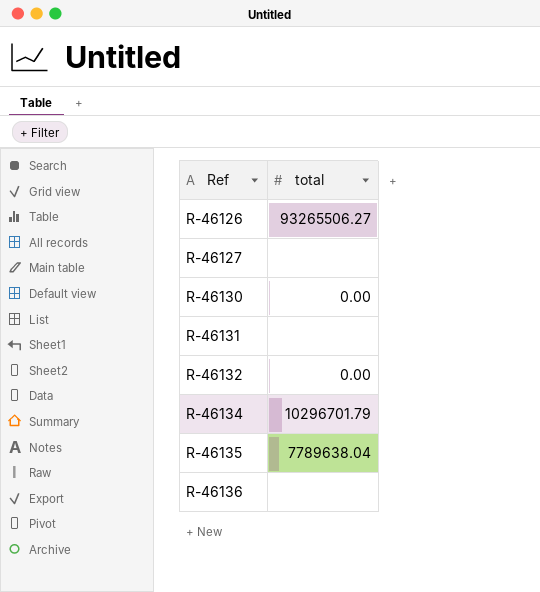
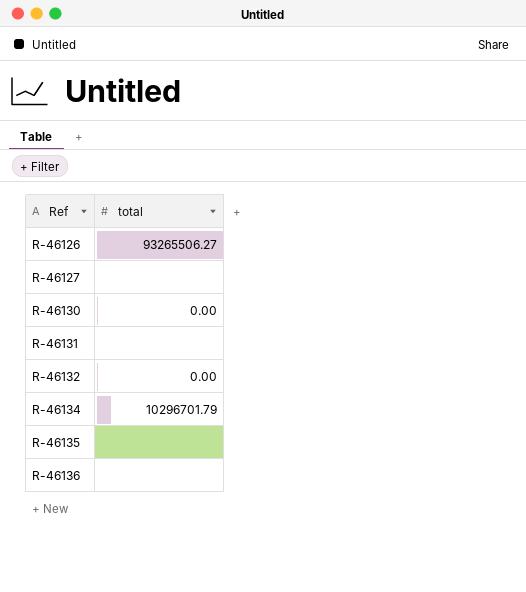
R-46135 | total: 7789638.04 -> none

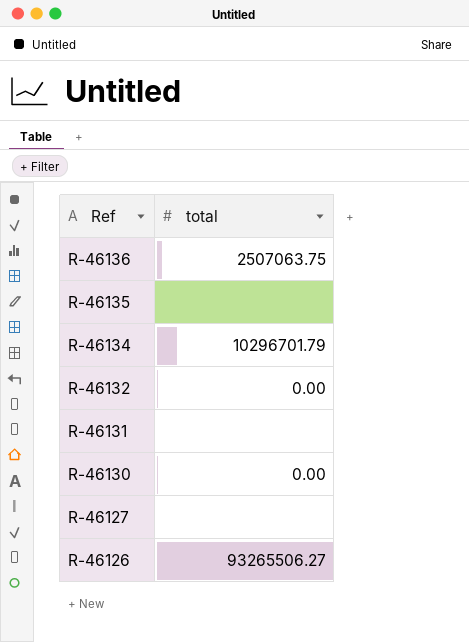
row order: Ref ascending -> Ref descending
R-46136 | total: none -> 2507063.75

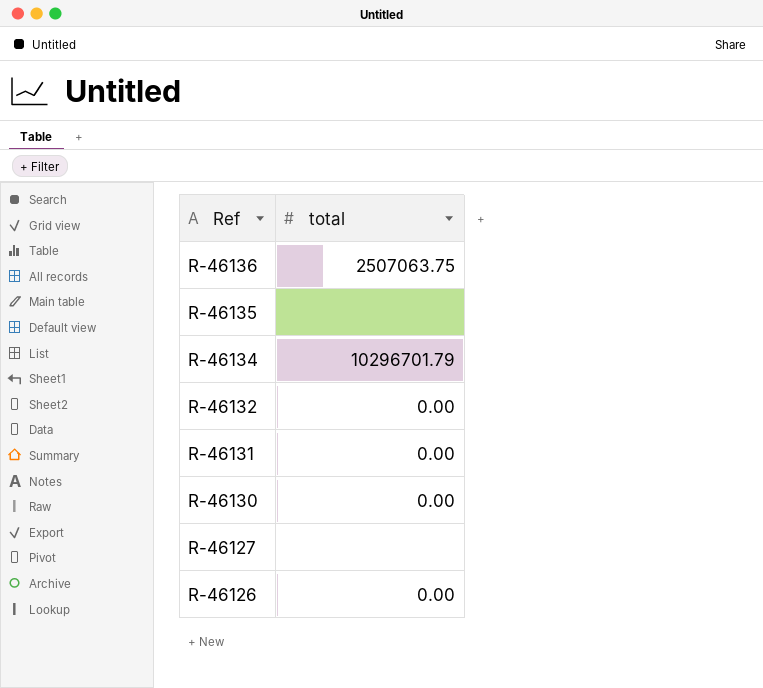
R-46131 | total: none -> 0.00
R-46126 | total: 93265506.27 -> 0.00

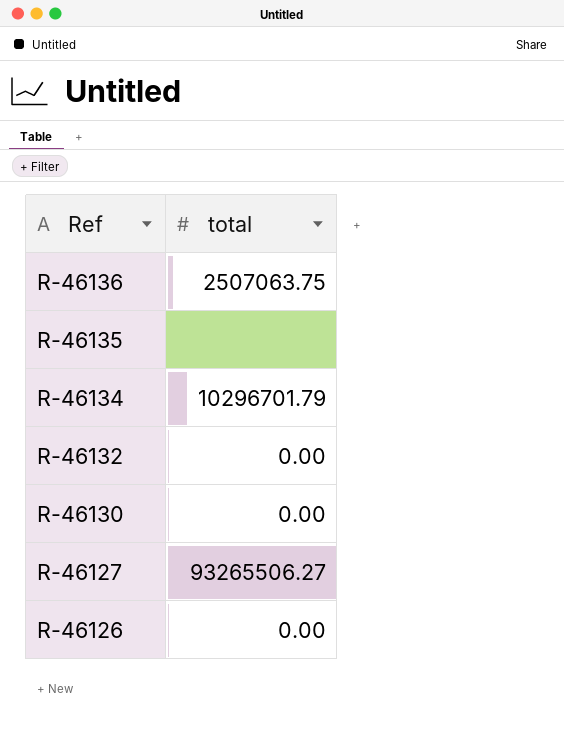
row R-46131: 0.00 -> none
R-46127 | total: none -> 93265506.27

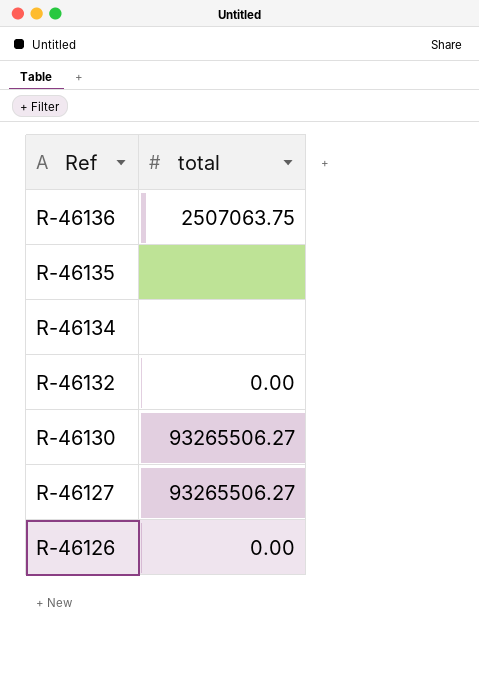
R-46134 | total: 10296701.79 -> none
R-46130 | total: 0.00 -> 93265506.27

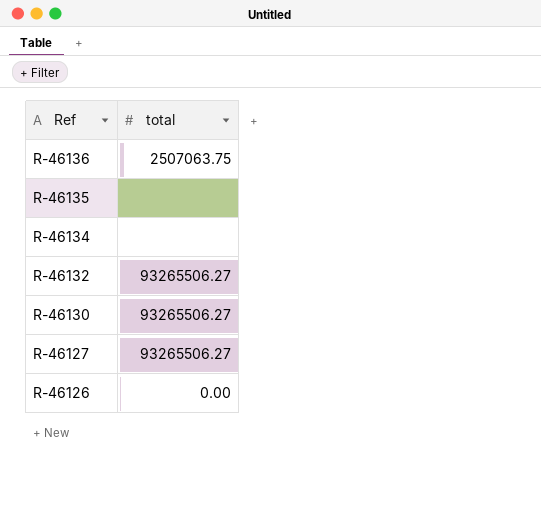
R-46132 | total: 0.00 -> 93265506.27

